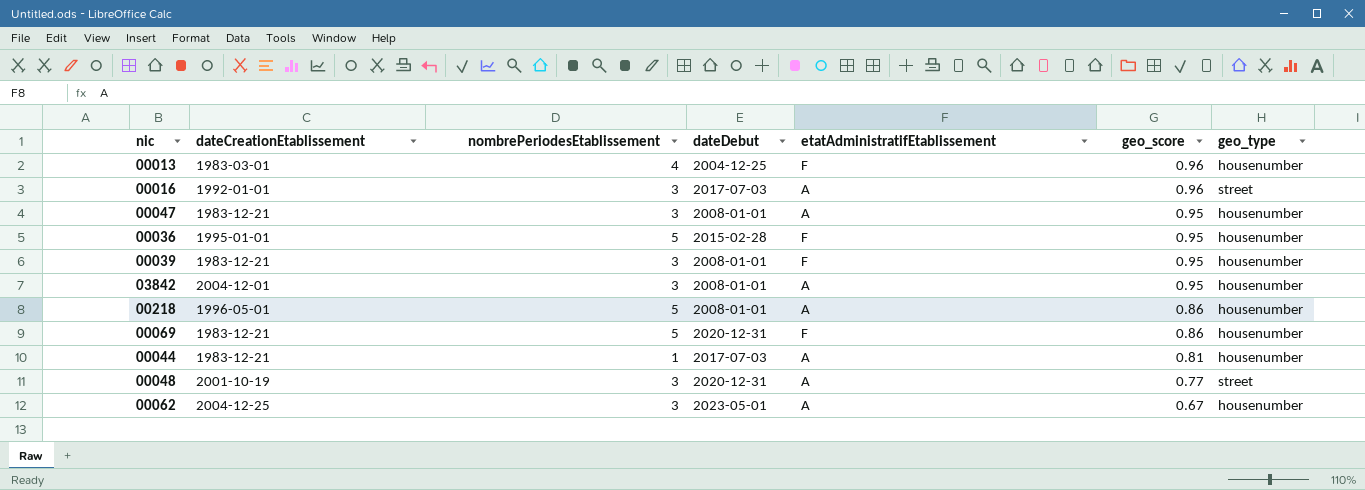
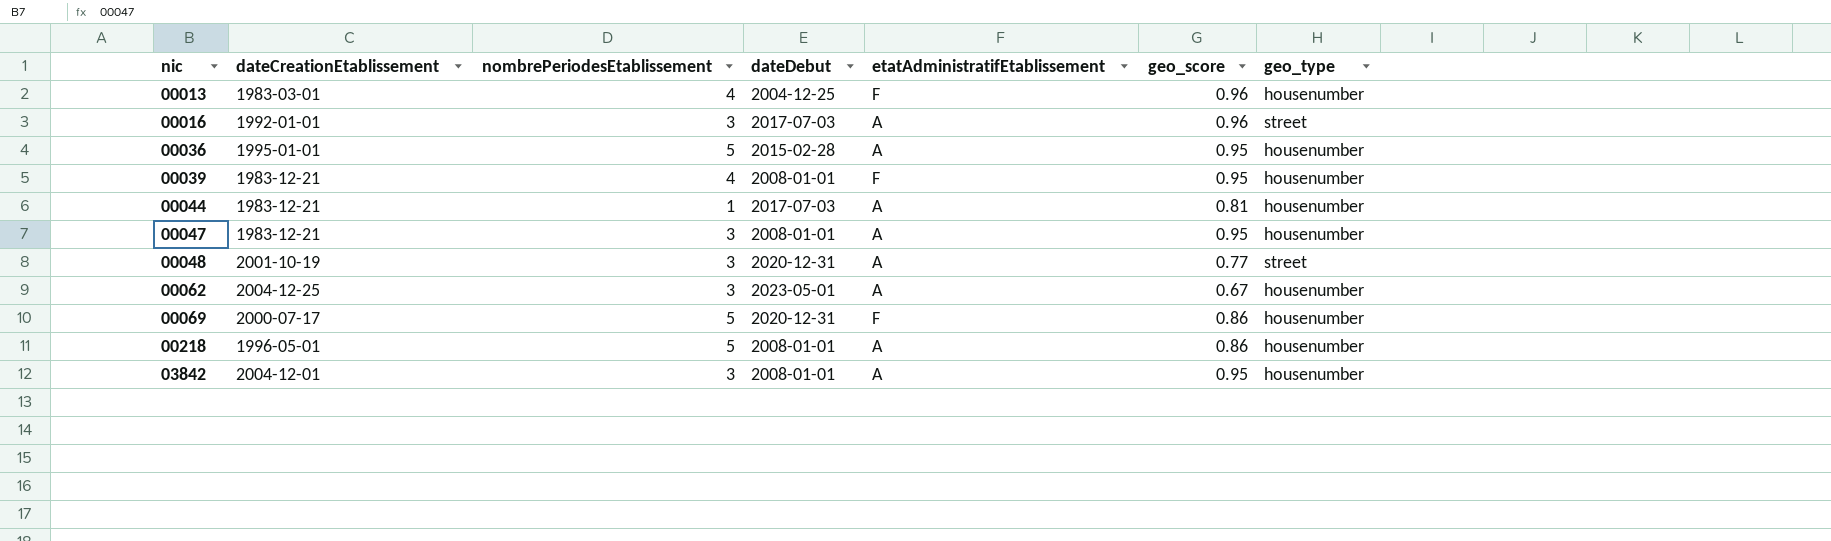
row order: geo_score descending -> nic ascending
00036 | etatAdministratifEtablissement: F -> A
00039 | nombrePeriodesEtablissement: 3 -> 4
00069 | dateCreationEtablissement: 1983-12-21 -> 2000-07-17

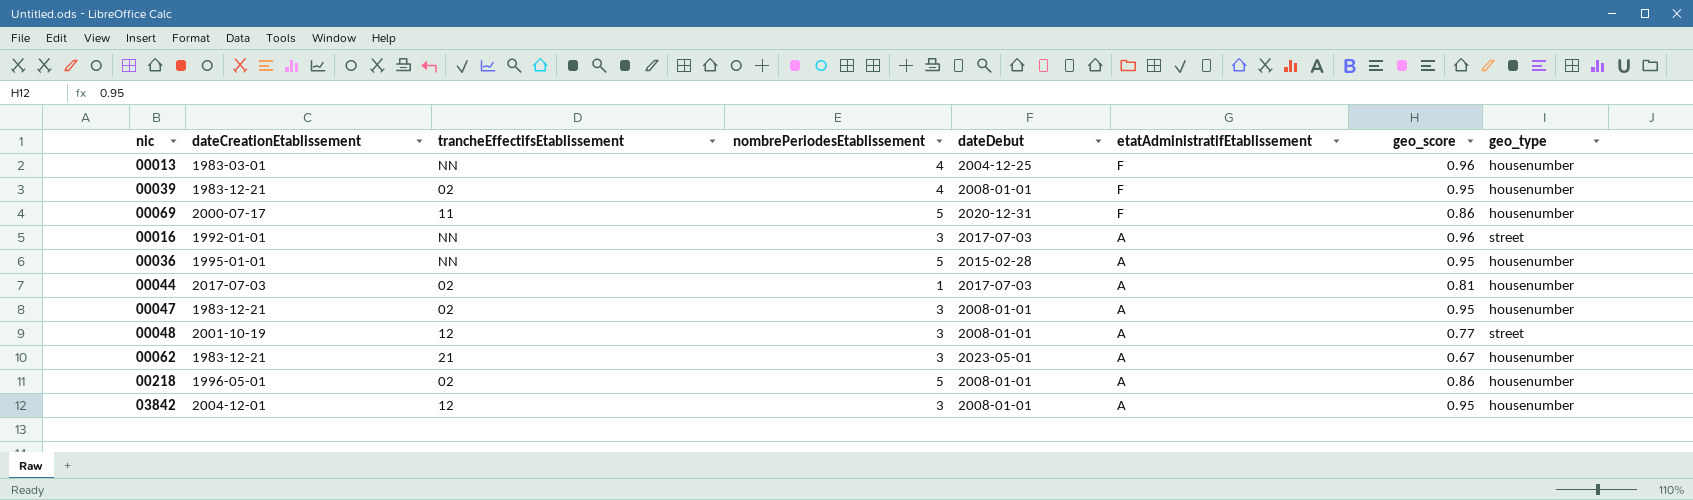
row order: nic ascending -> etatAdministratifEtablissement descending
column trancheEffectifsEtablissement | position: none -> 3
00044 | dateCreationEtablissement: 1983-12-21 -> 2017-07-03
00048 | dateDebut: 2020-12-31 -> 2008-01-01
00062 | dateCreationEtablissement: 2004-12-25 -> 1983-12-21

